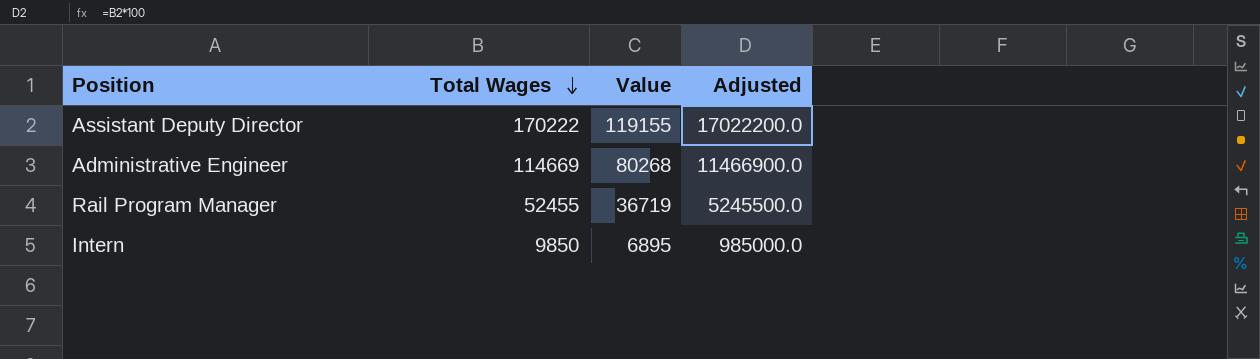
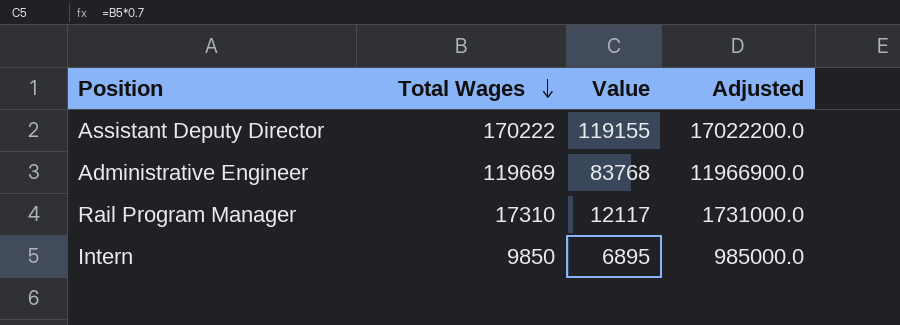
Administrative Engineer | Total Wages: 114669 -> 119669
Administrative Engineer | Value: 80268 -> 83768
Administrative Engineer | Adjusted: 11466900.0 -> 11966900.0
Rail Program Manager | Total Wages: 52455 -> 17310
Rail Program Manager | Value: 36719 -> 12117
Rail Program Manager | Adjusted: 5245500.0 -> 1731000.0

